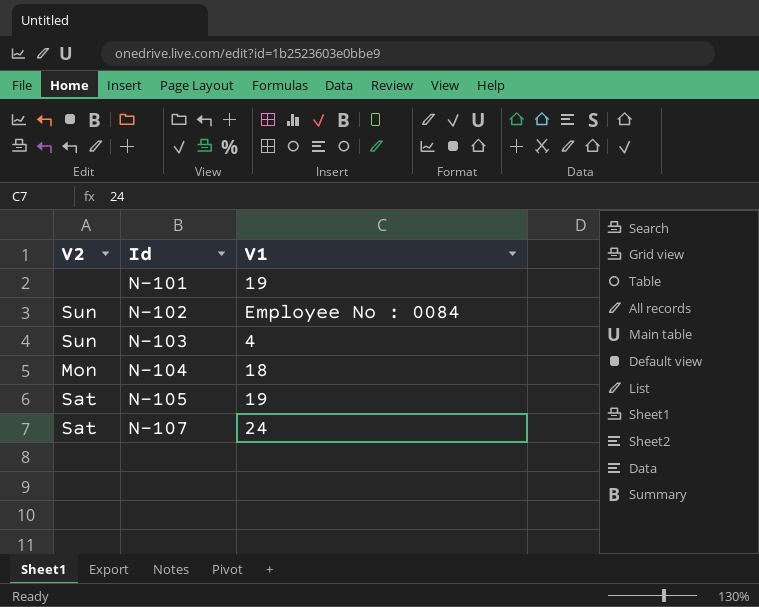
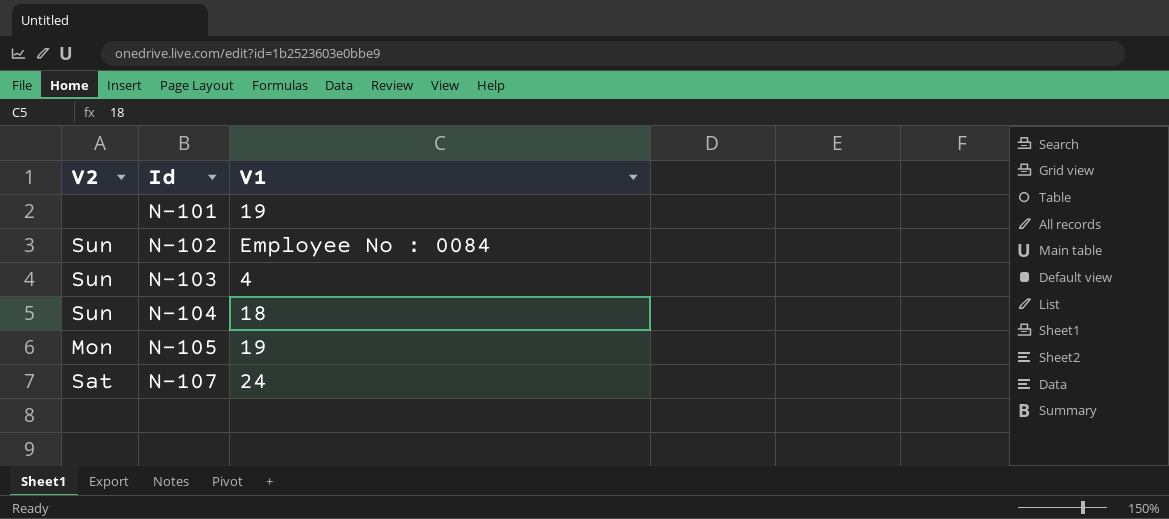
N-104 | V2: Mon -> Sun
N-105 | V2: Sat -> Mon

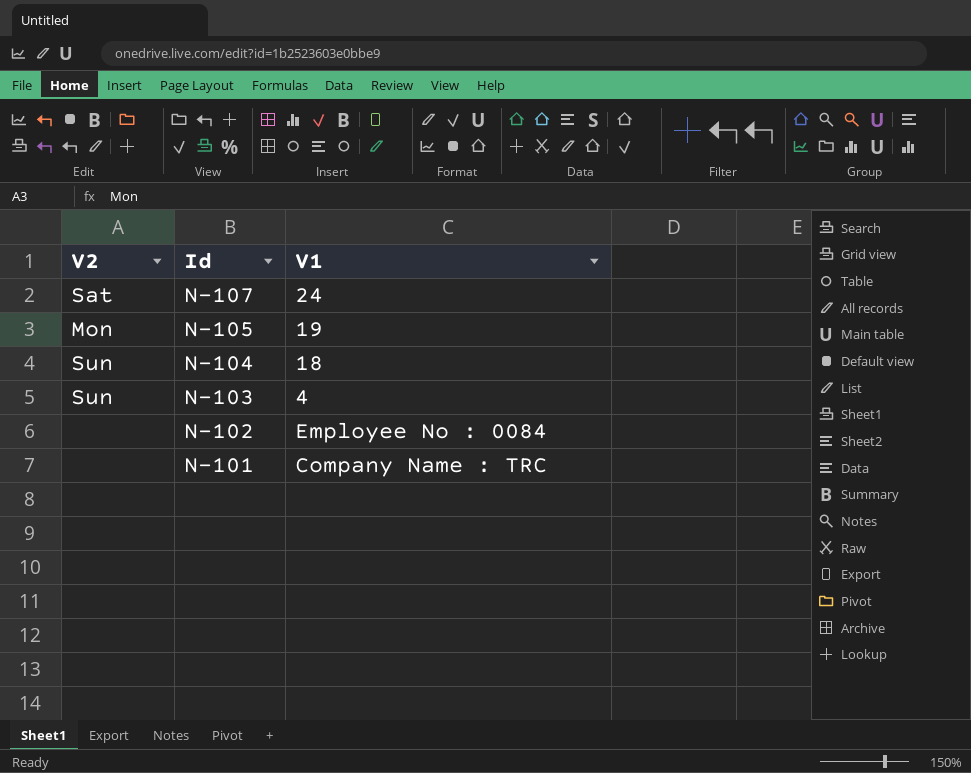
row order: Id ascending -> Id descending
N-102 | V2: Sun -> none
N-101 | V1: 19 -> Company Name : TRC

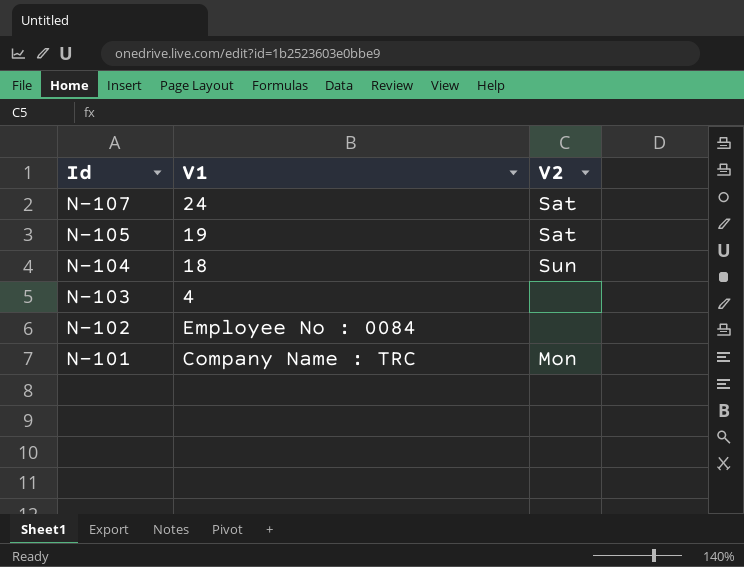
column V2 | position: 1 -> 3
N-105 | V2: Mon -> Sat
N-103 | V2: Sun -> none
N-101 | V2: none -> Mon

